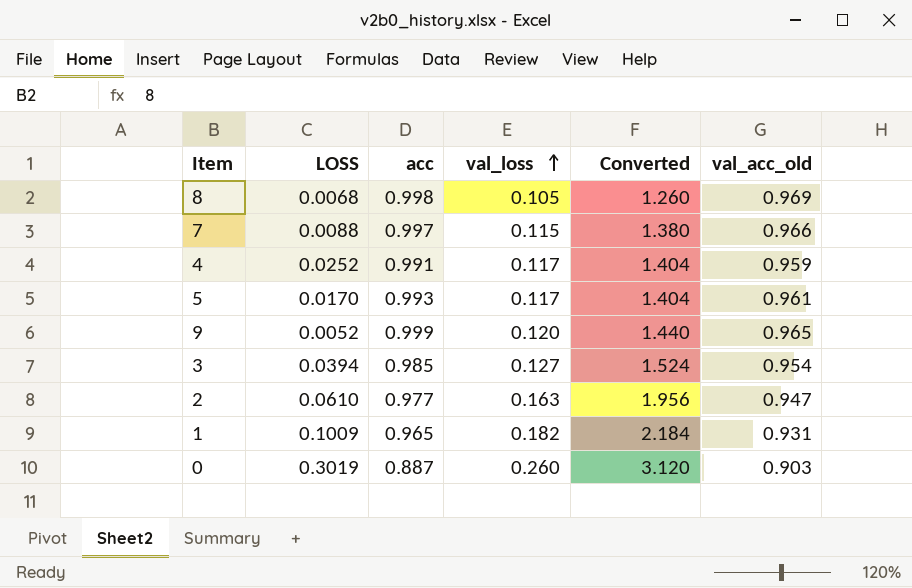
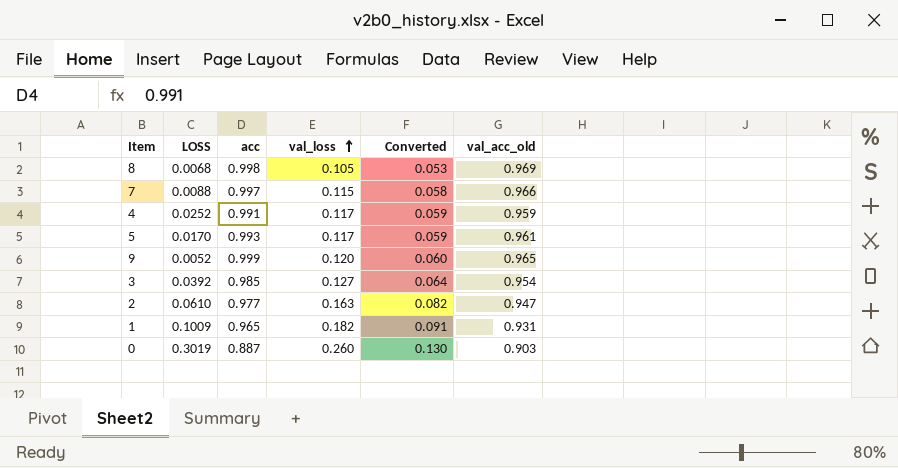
column Converted | formula: [val_loss] * 12 -> [val_loss] * 0.5
3 | LOSS: 0.0394 -> 0.0392

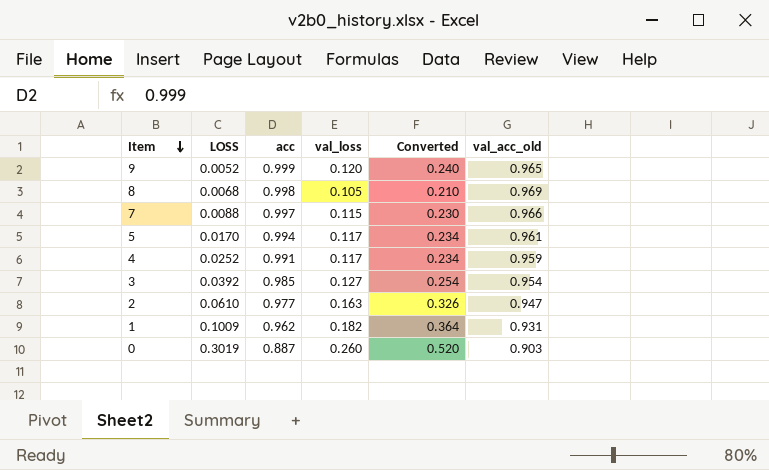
row order: val_loss ascending -> Item descending
column Converted | formula: [val_loss] * 0.5 -> [val_loss] * 2
5 | acc: 0.993 -> 0.994
1 | acc: 0.965 -> 0.962

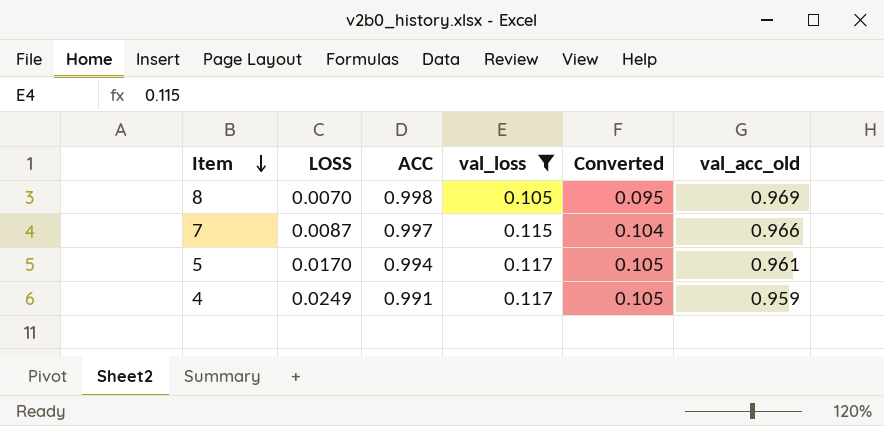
filter: none -> val_loss <= 0.117
column name: acc -> ACC
column Converted | formula: [val_loss] * 2 -> [val_loss] * 0.9
8 | LOSS: 0.0068 -> 0.0070
7 | LOSS: 0.0088 -> 0.0087
4 | LOSS: 0.0252 -> 0.0249

